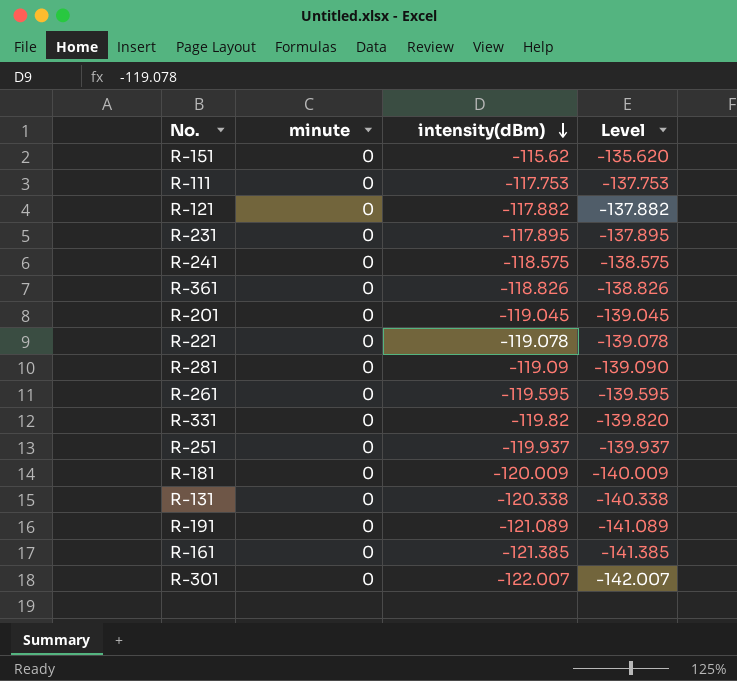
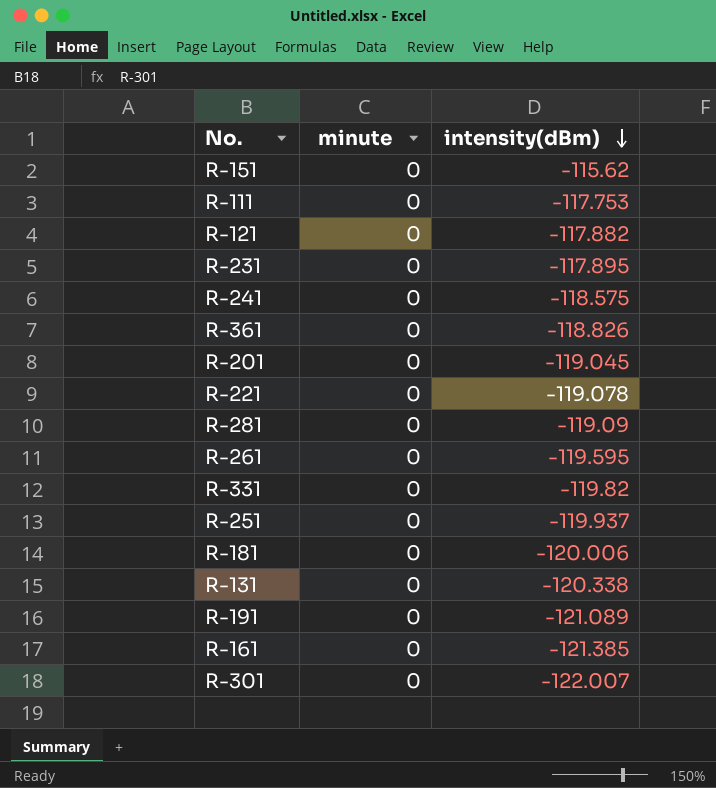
column Level | formula: [intensity(dBm)] - 20 -> none
R-181 | intensity(dBm): -120.009 -> -120.006

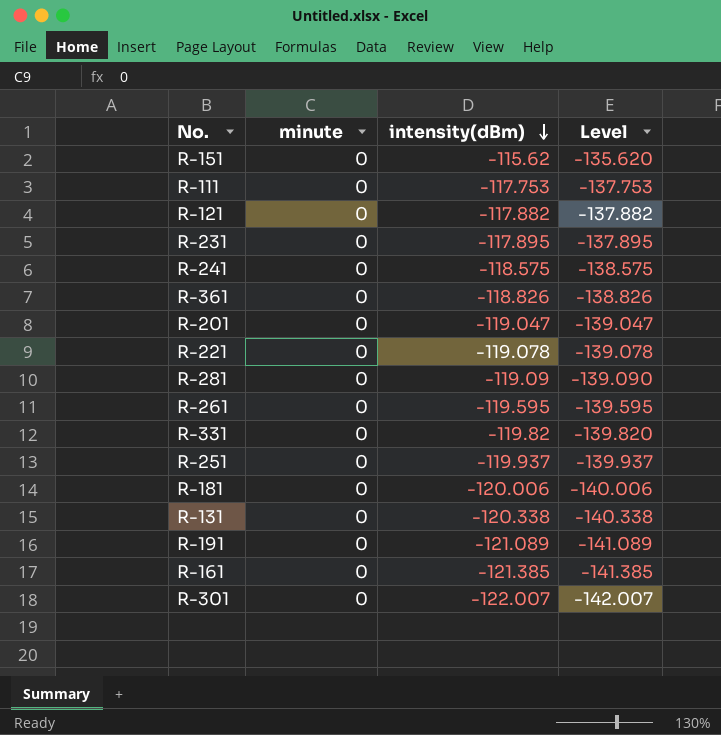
column Level | formula: none -> [intensity(dBm)] - 20
R-201 | intensity(dBm): -119.045 -> -119.047

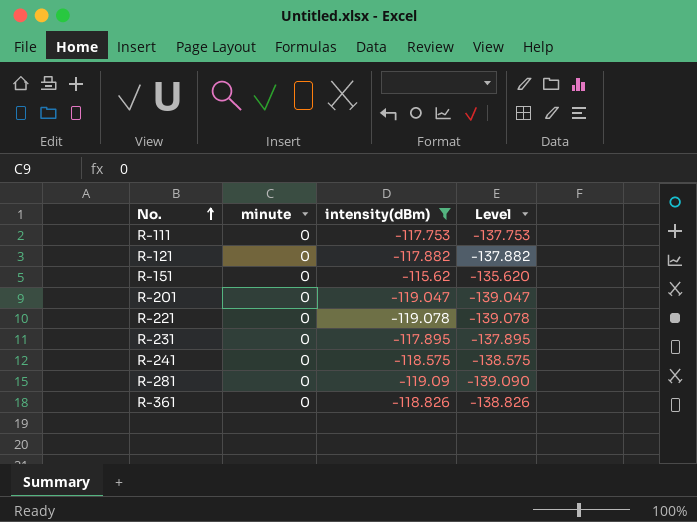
filter: none -> intensity(dBm) >= -119.09
row order: intensity(dBm) descending -> No. ascending

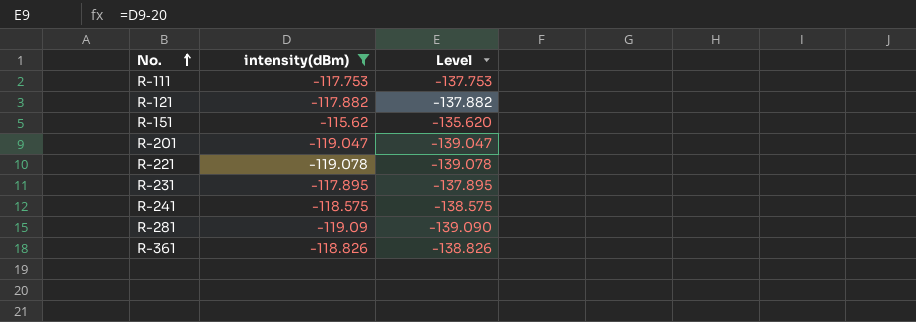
column minute | position: 2 -> none

